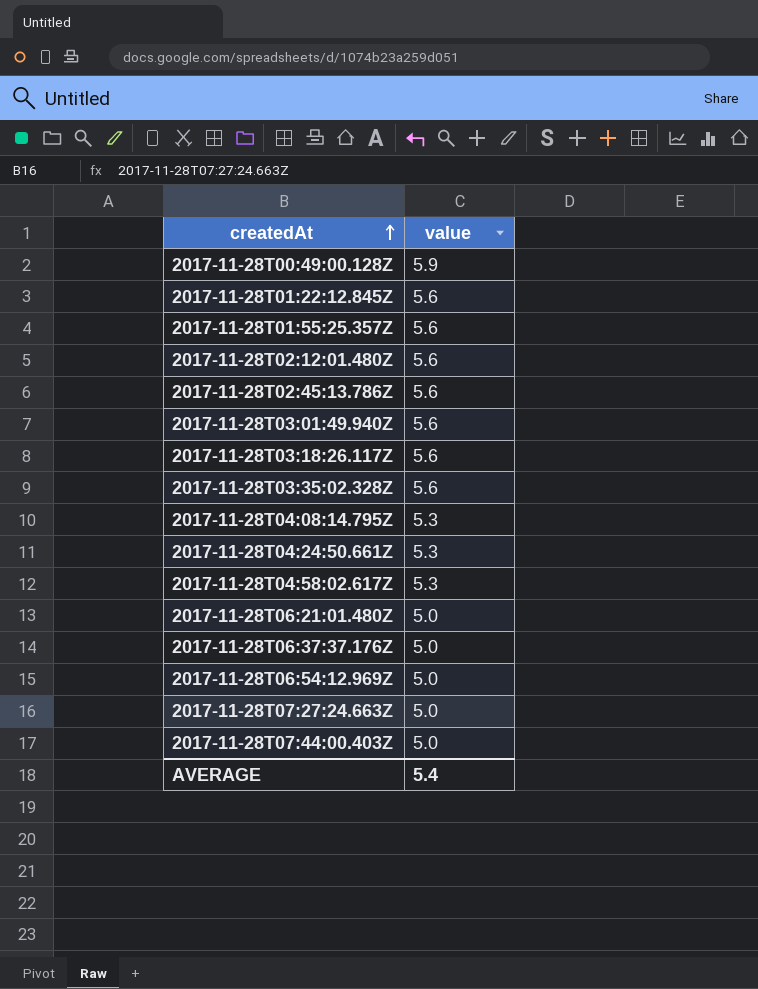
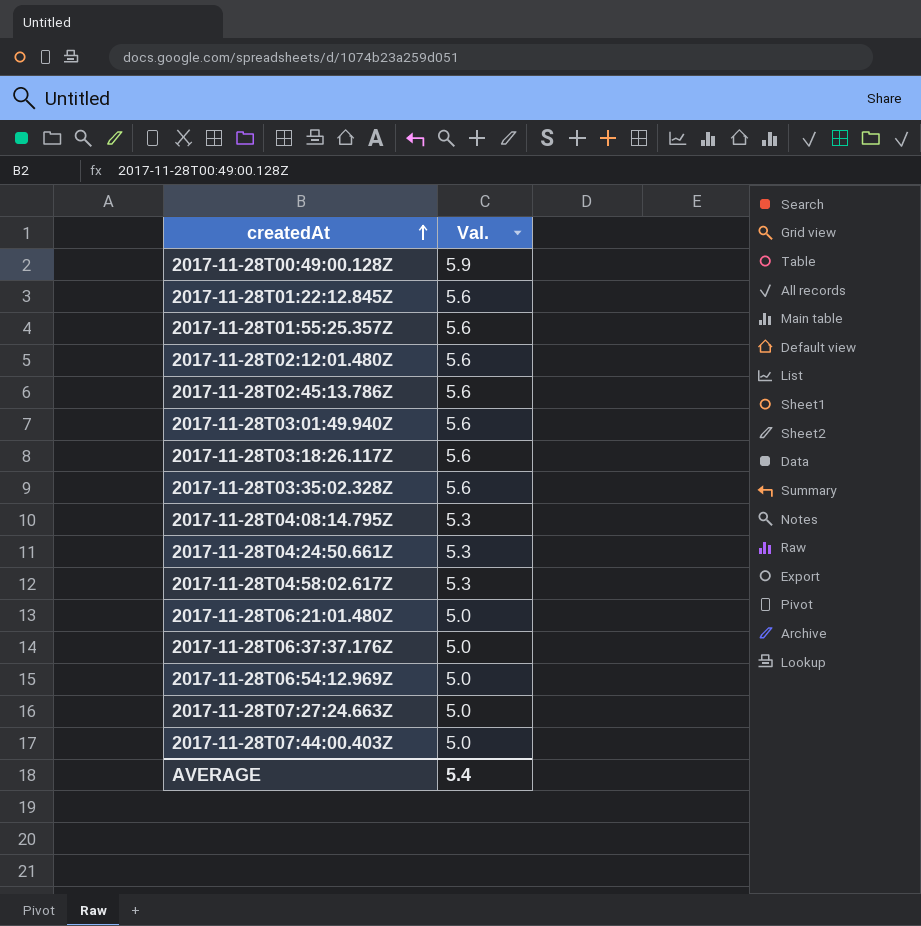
column name: value -> Val.

